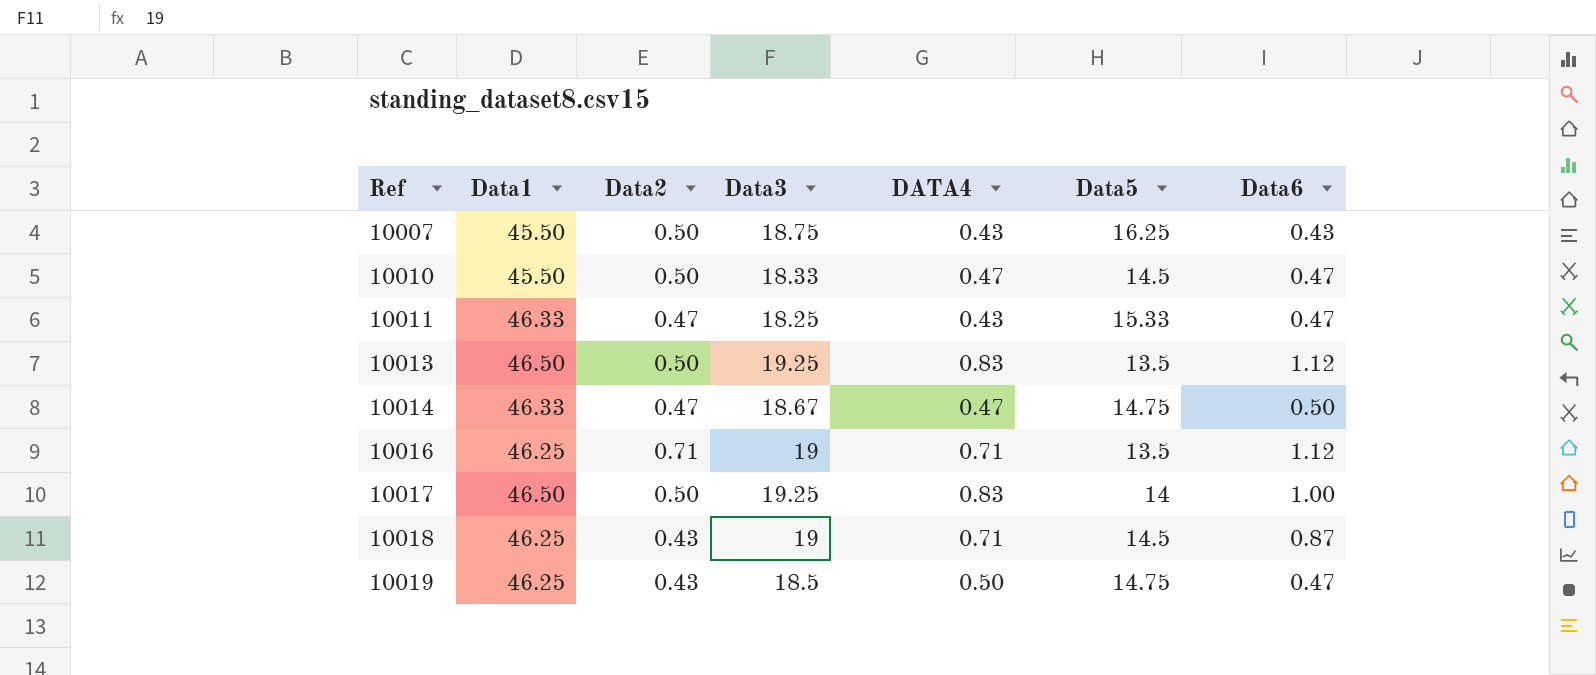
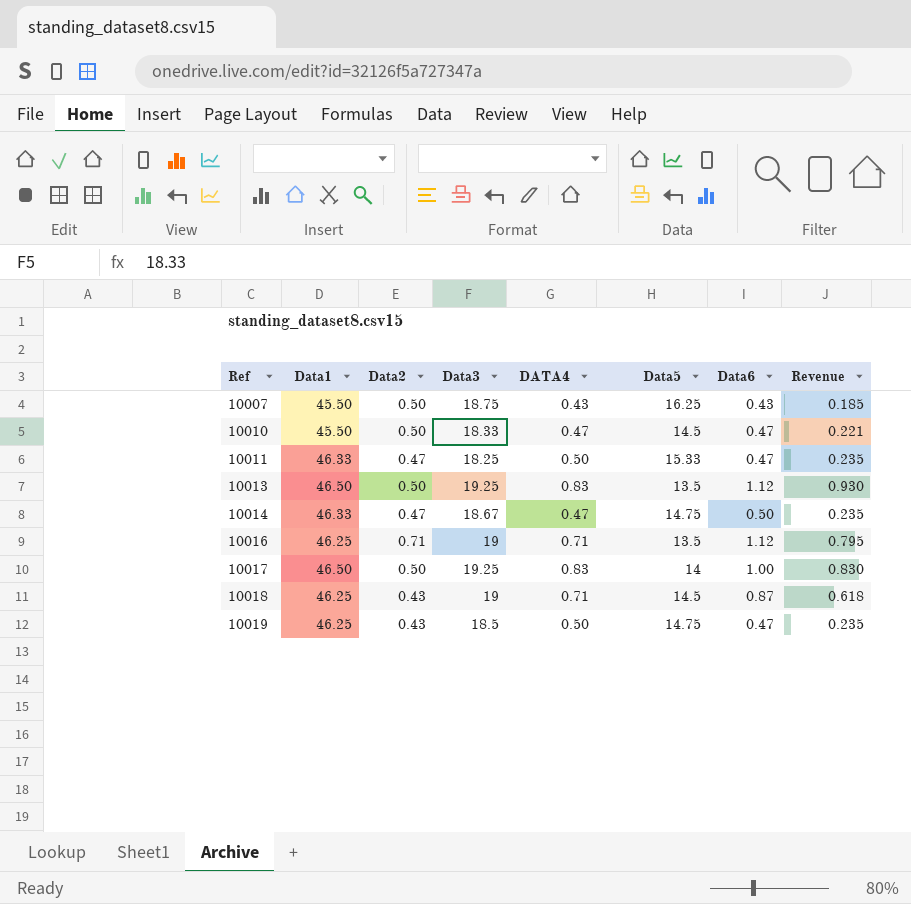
column Revenue | formula: none -> [DATA4] * [Data6]
10011 | DATA4: 0.43 -> 0.50

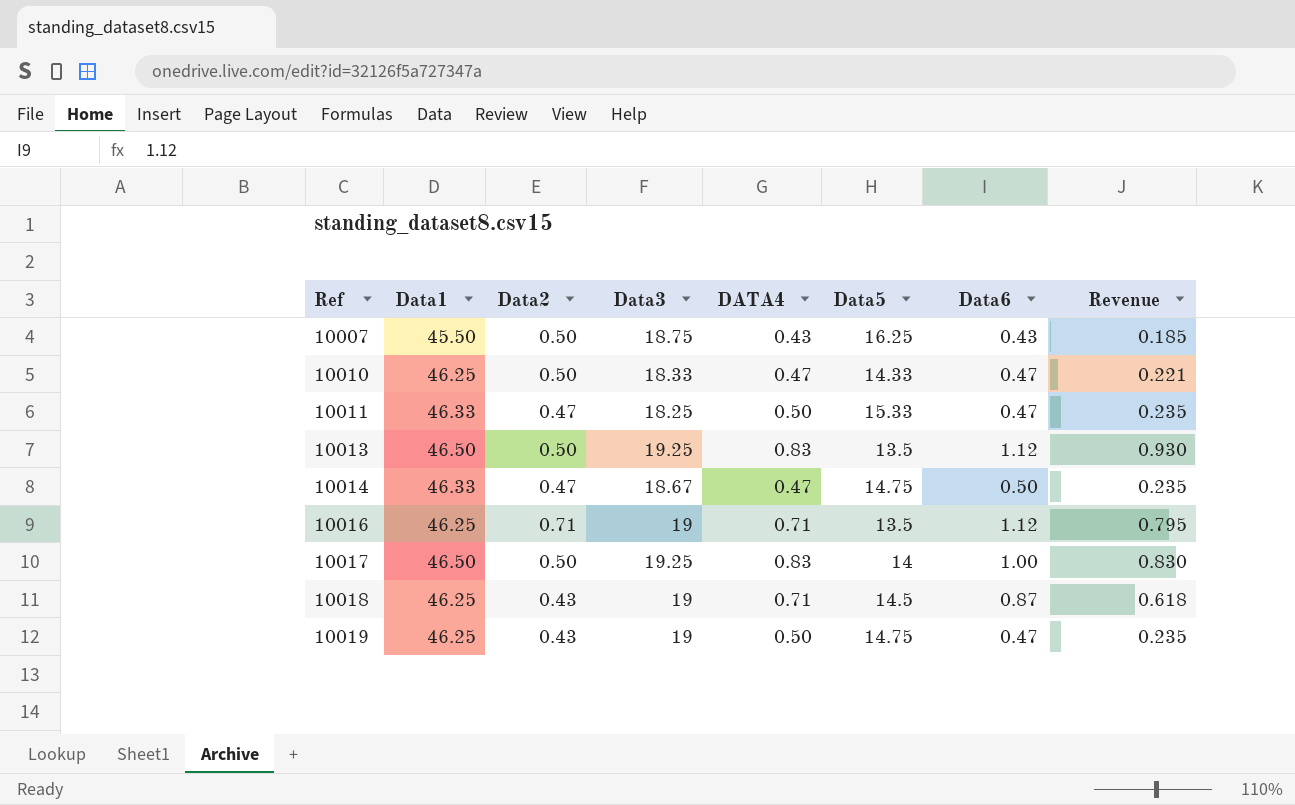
10010 | Data1: 45.50 -> 46.25
10010 | Data5: 14.5 -> 14.33
10019 | Data3: 18.5 -> 19

